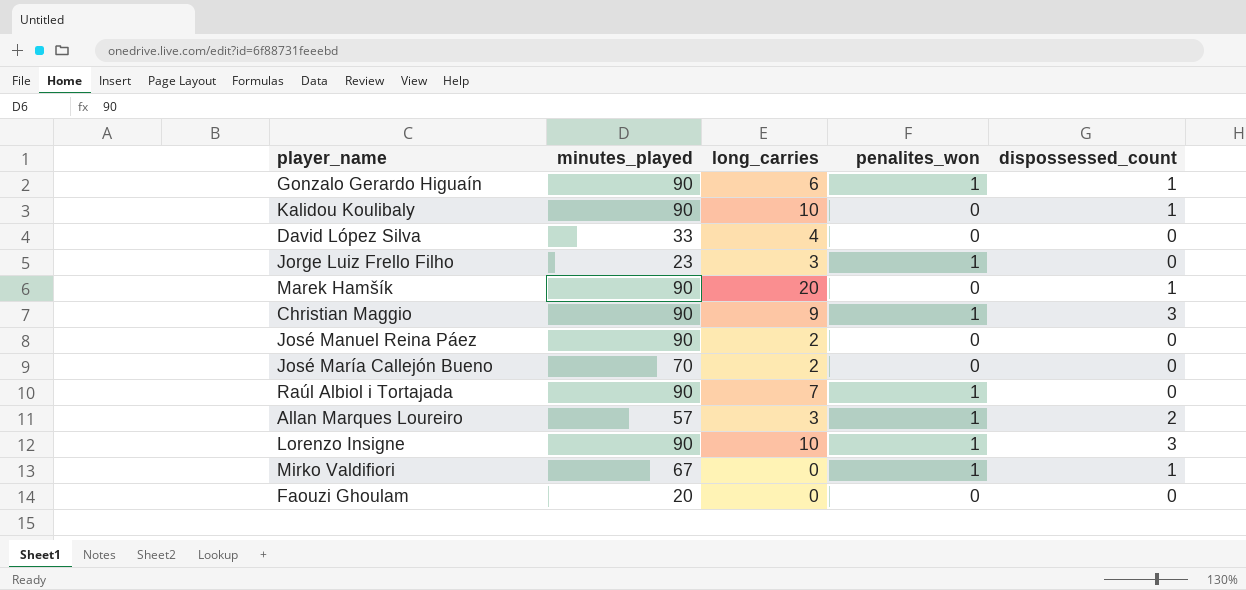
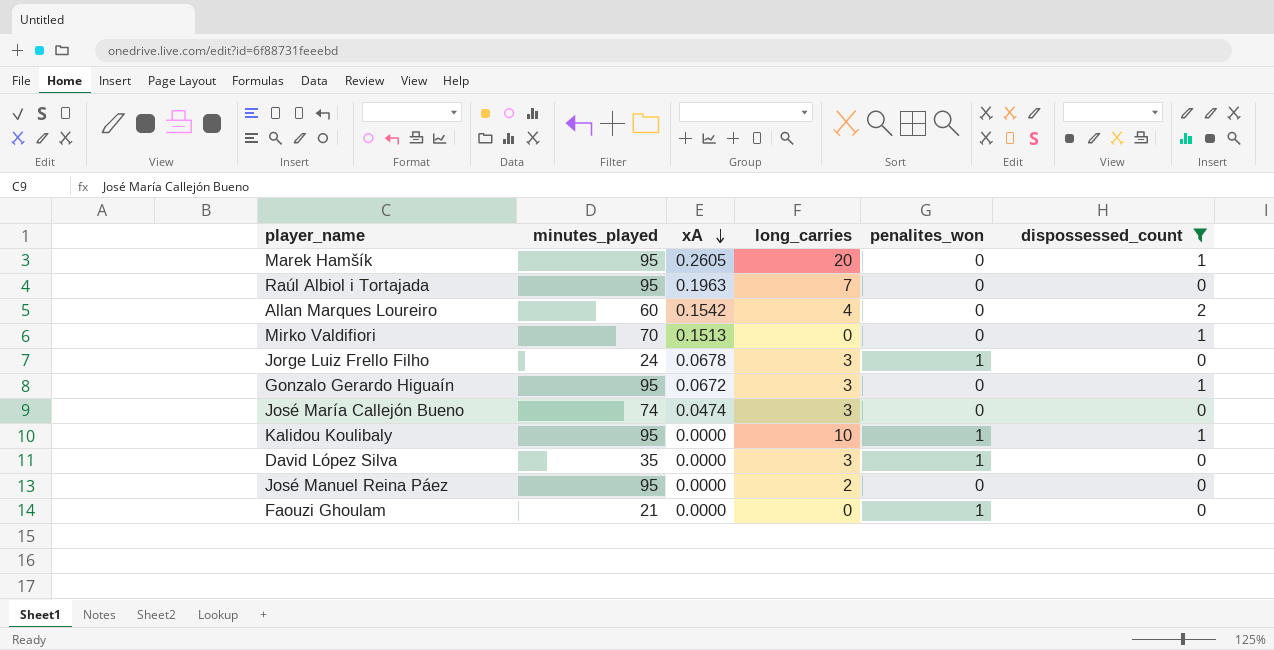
filter: none -> dispossessed_count != 3
row order: none -> xA descending
column xA | position: none -> 3
Marek Hamšík | minutes_played: 90 -> 95
Raúl Albiol i Tortajada | minutes_played: 90 -> 95
Raúl Albiol i Tortajada | penalites_won: 1 -> 0
Allan Marques Loureiro | minutes_played: 57 -> 60
Allan Marques Loureiro | long_carries: 3 -> 4
Allan Marques Loureiro | penalites_won: 1 -> 0
Mirko Valdifiori | minutes_played: 67 -> 70
Mirko Valdifiori | penalites_won: 1 -> 0
Jorge Luiz Frello Filho | minutes_played: 23 -> 24
Gonzalo Gerardo Higuaín | minutes_played: 90 -> 95
Gonzalo Gerardo Higuaín | long_carries: 6 -> 3
Gonzalo Gerardo Higuaín | penalites_won: 1 -> 0
José María Callejón Bueno | minutes_played: 70 -> 74
José María Callejón Bueno | long_carries: 2 -> 3
Kalidou Koulibaly | minutes_played: 90 -> 95
Kalidou Koulibaly | penalites_won: 0 -> 1
David López Silva | minutes_played: 33 -> 35
David López Silva | long_carries: 4 -> 3
David López Silva | penalites_won: 0 -> 1
José Manuel Reina Páez | minutes_played: 90 -> 95
Faouzi Ghoulam | minutes_played: 20 -> 21
Faouzi Ghoulam | penalites_won: 0 -> 1

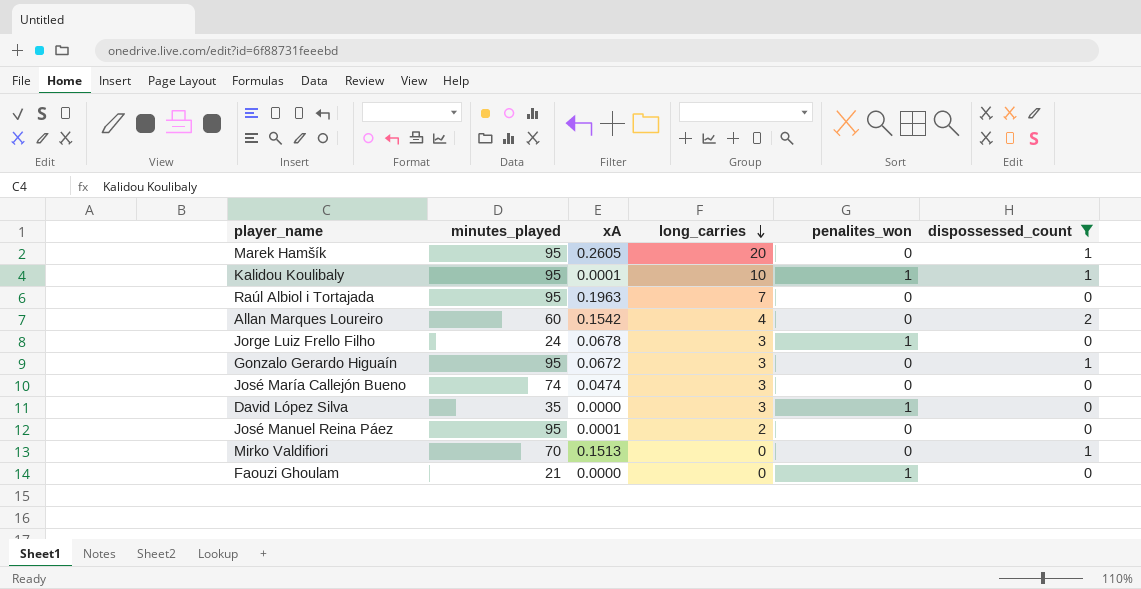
row order: xA descending -> long_carries descending
Kalidou Koulibaly | xA: 0.0000 -> 0.0001
José Manuel Reina Páez | xA: 0.0000 -> 0.0001

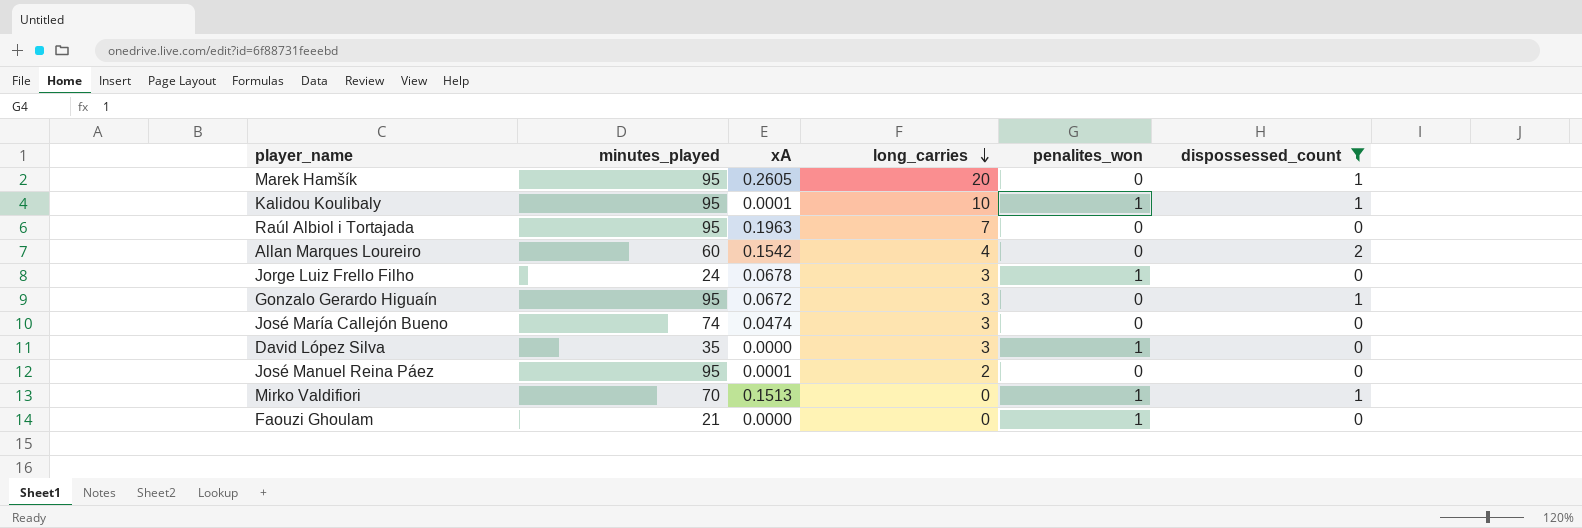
Mirko Valdifiori | penalites_won: 0 -> 1

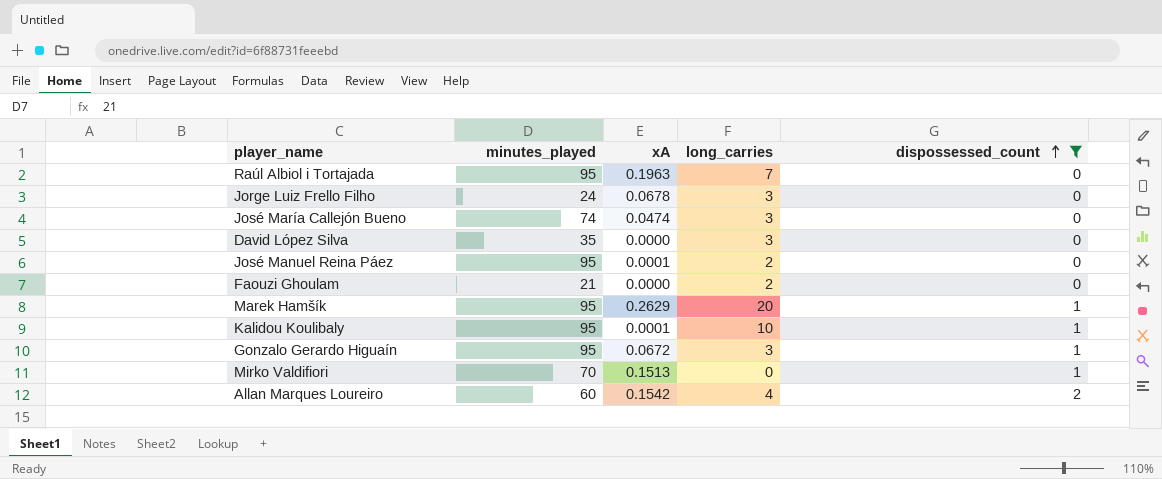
row order: long_carries descending -> dispossessed_count ascending
column penalites_won | position: 5 -> none
Faouzi Ghoulam | long_carries: 0 -> 2
Marek Hamšík | xA: 0.2605 -> 0.2629

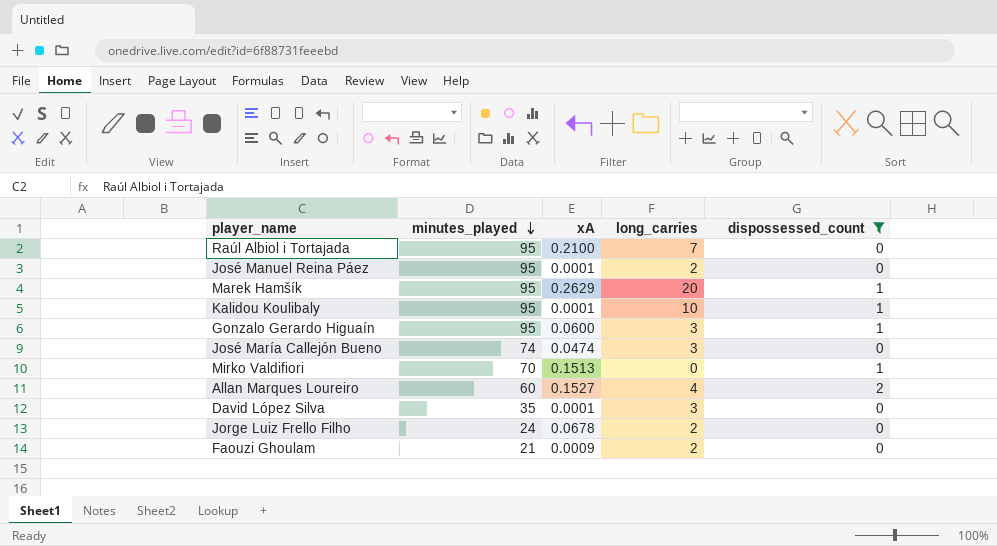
row order: dispossessed_count ascending -> minutes_played descending
Raúl Albiol i Tortajada | xA: 0.1963 -> 0.2100
Gonzalo Gerardo Higuaín | xA: 0.0672 -> 0.0600
Allan Marques Loureiro | xA: 0.1542 -> 0.1527
David López Silva | xA: 0.0000 -> 0.0001
Jorge Luiz Frello Filho | long_carries: 3 -> 2
Faouzi Ghoulam | xA: 0.0000 -> 0.0009

